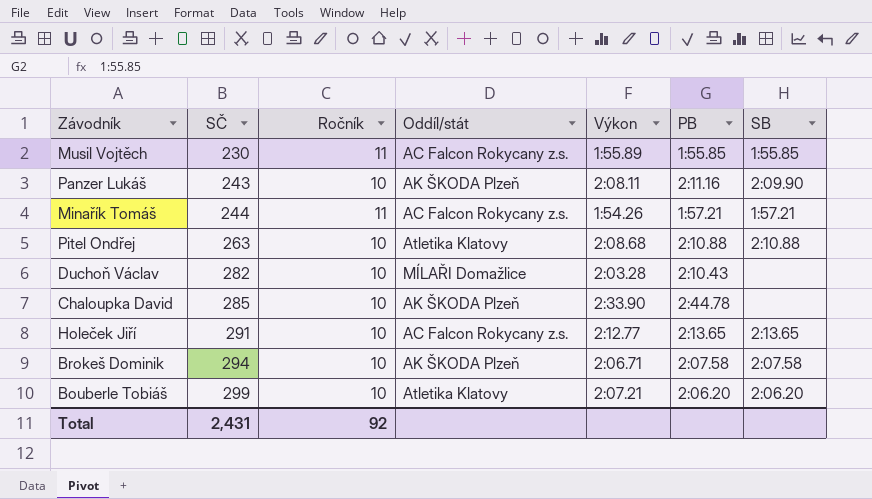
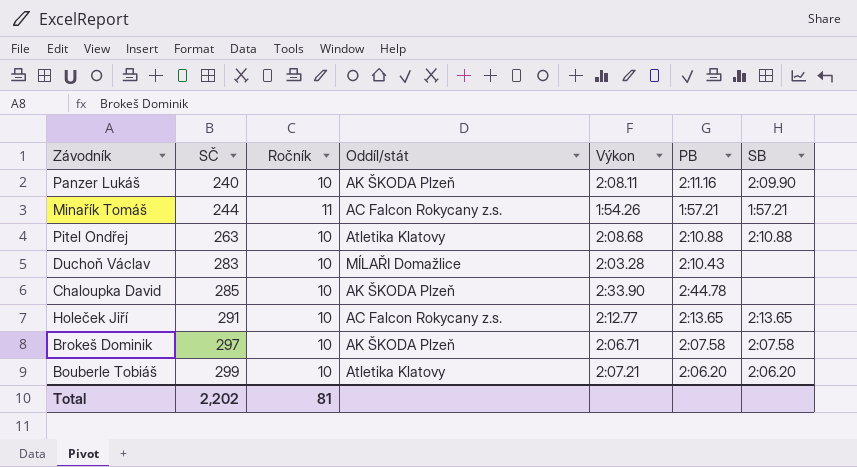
row Musil Vojtěch: 230 | 11 | AC Falcon Rokycany z.s. | 1:55.89 | 1:55.85 | 1:55.85 -> none
Panzer Lukáš | SČ: 243 -> 240
Duchoň Václav | SČ: 282 -> 283
Brokeš Dominik | SČ: 294 -> 297
Total | SČ: 2,431 -> 2,202
Total | Ročník: 92 -> 81

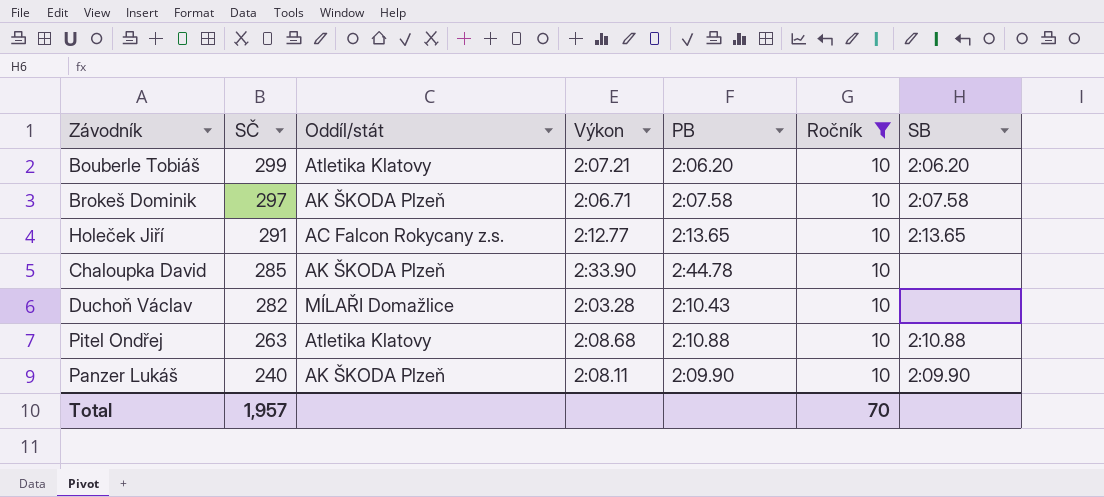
filter: none -> Ročník = 10
row order: SČ ascending -> SČ descending
column Ročník | position: 3 -> 6
Duchoň Václav | SČ: 283 -> 282
Panzer Lukáš | PB: 2:11.16 -> 2:09.90
Total | SČ: 2,202 -> 1,957
Total | Ročník: 81 -> 70

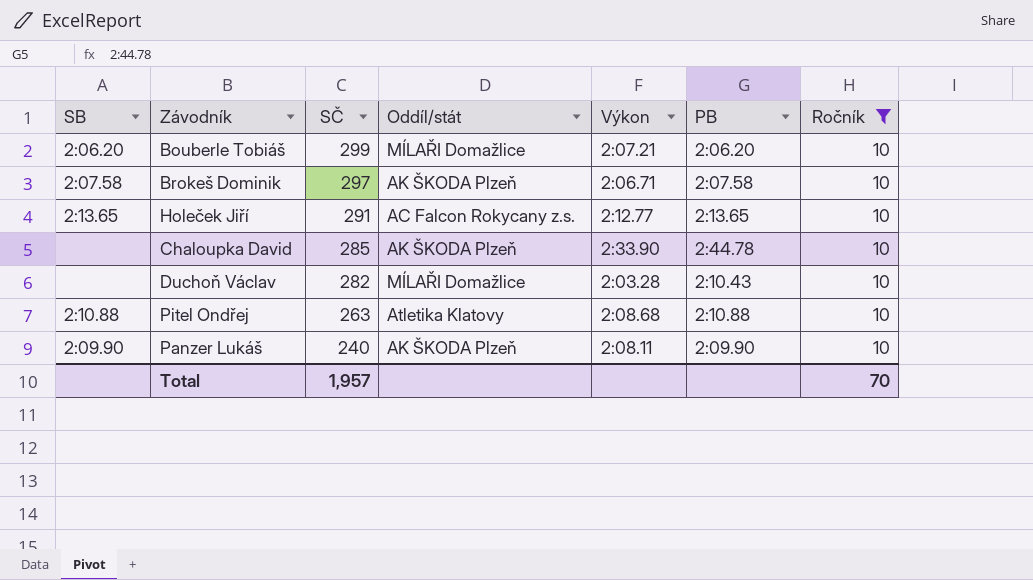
column SB | position: 7 -> 1
Bouberle Tobiáš | Oddíl/stát: Atletika Klatovy -> MÍLAŘI Domažlice

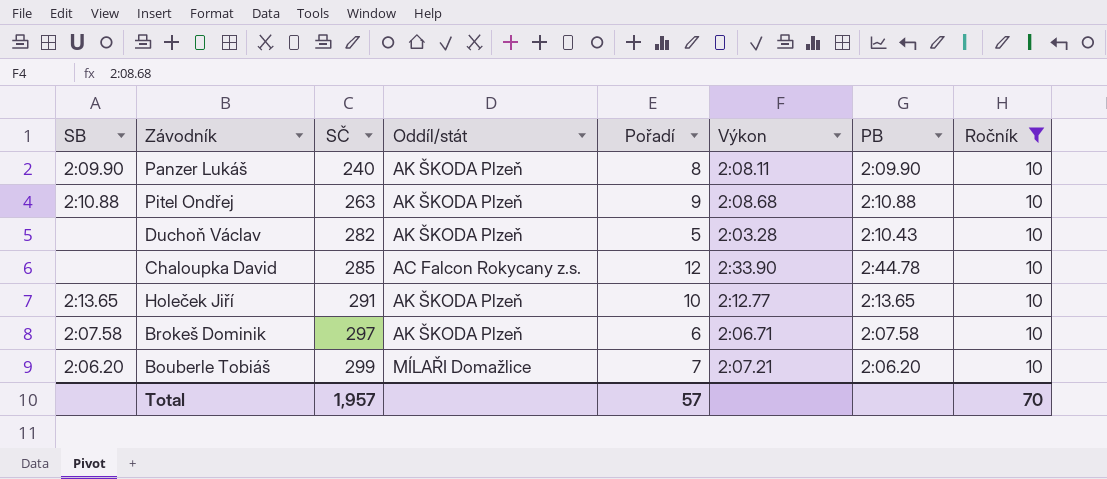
row order: SČ descending -> SČ ascending
column Pořadí | position: none -> 5
Pitel Ondřej | Oddíl/stát: Atletika Klatovy -> AK ŠKODA Plzeň
Duchoň Václav | Oddíl/stát: MÍLAŘI Domažlice -> AK ŠKODA Plzeň
Chaloupka David | Oddíl/stát: AK ŠKODA Plzeň -> AC Falcon Rokycany z.s.
Holeček Jiří | Oddíl/stát: AC Falcon Rokycany z.s. -> AK ŠKODA Plzeň

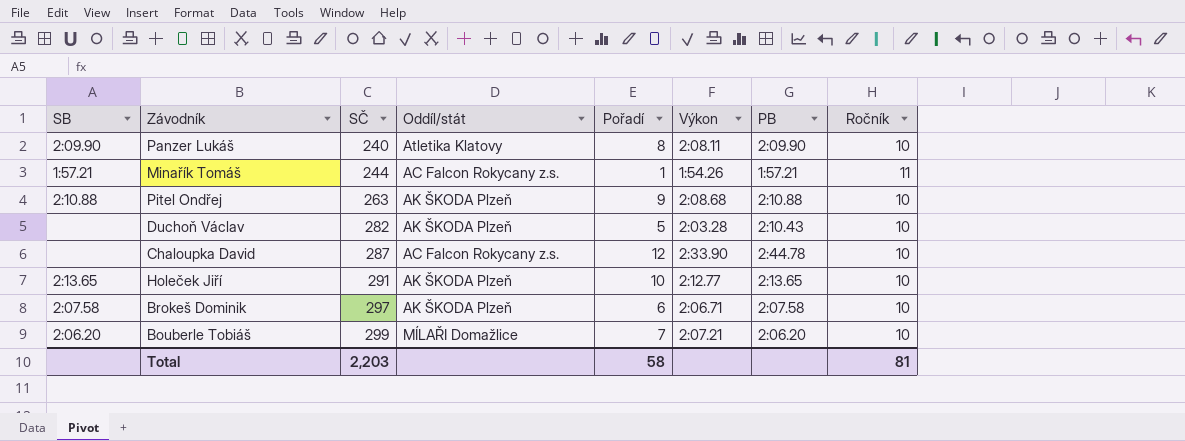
filter: Ročník = 10 -> none
Panzer Lukáš | Oddíl/stát: AK ŠKODA Plzeň -> Atletika Klatovy
Chaloupka David | SČ: 285 -> 287
Total | SČ: 1,957 -> 2,203
Total | Pořadí: 57 -> 58
Total | Ročník: 70 -> 81

